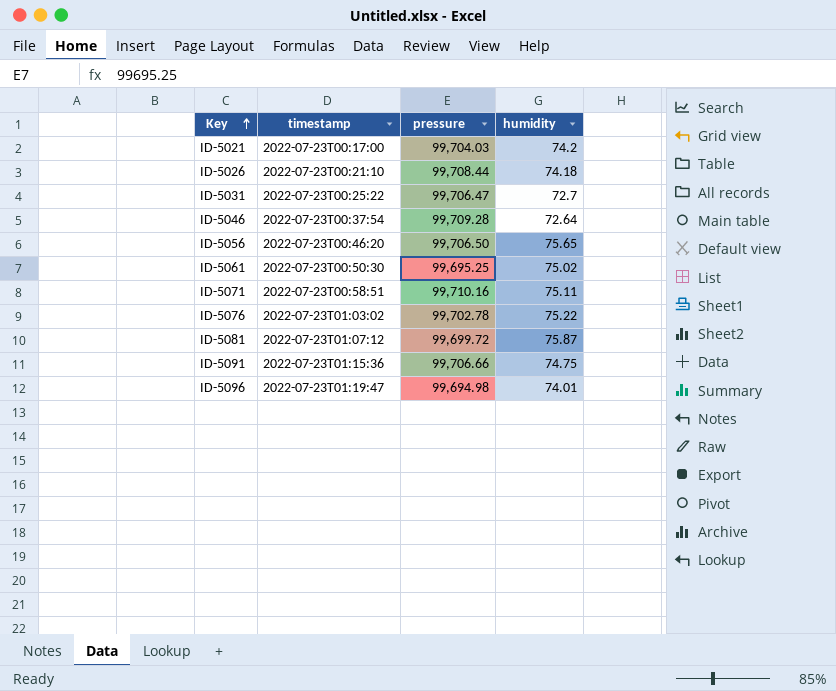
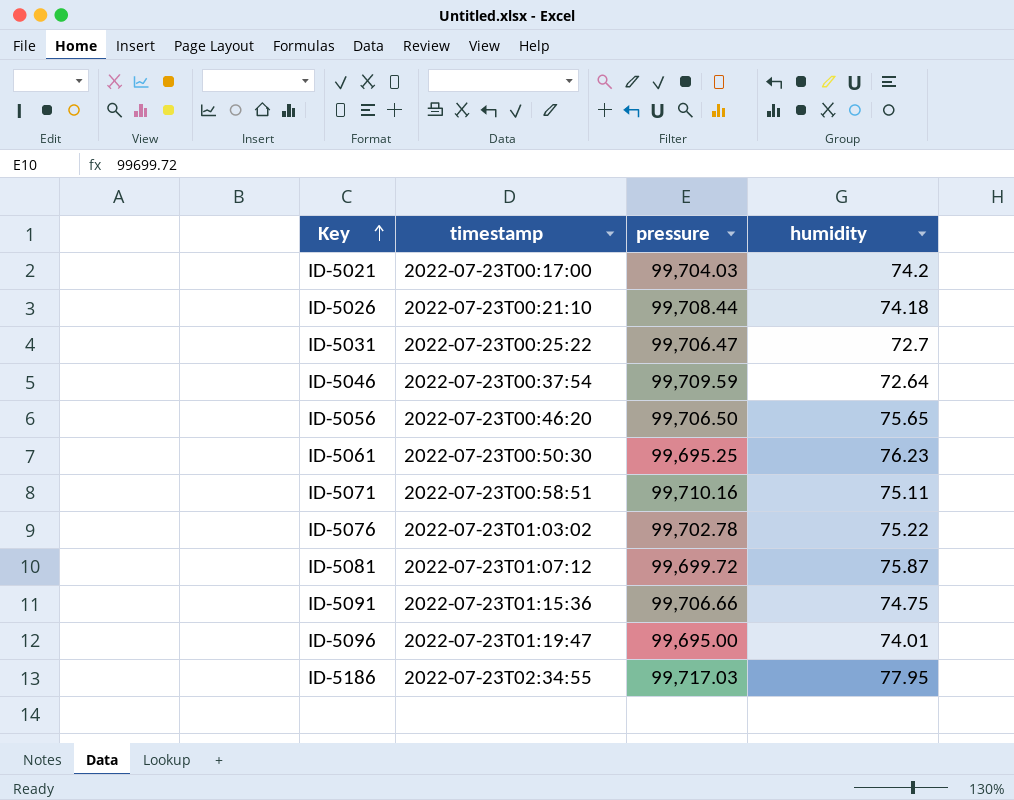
ID-5046 | pressure: 99,709.28 -> 99,709.59
ID-5061 | humidity: 75.02 -> 76.23
ID-5096 | pressure: 99,694.98 -> 99,695.00
row ID-5186: none -> 2022-07-23T02:34:55 | 99,717.03 | 77.95

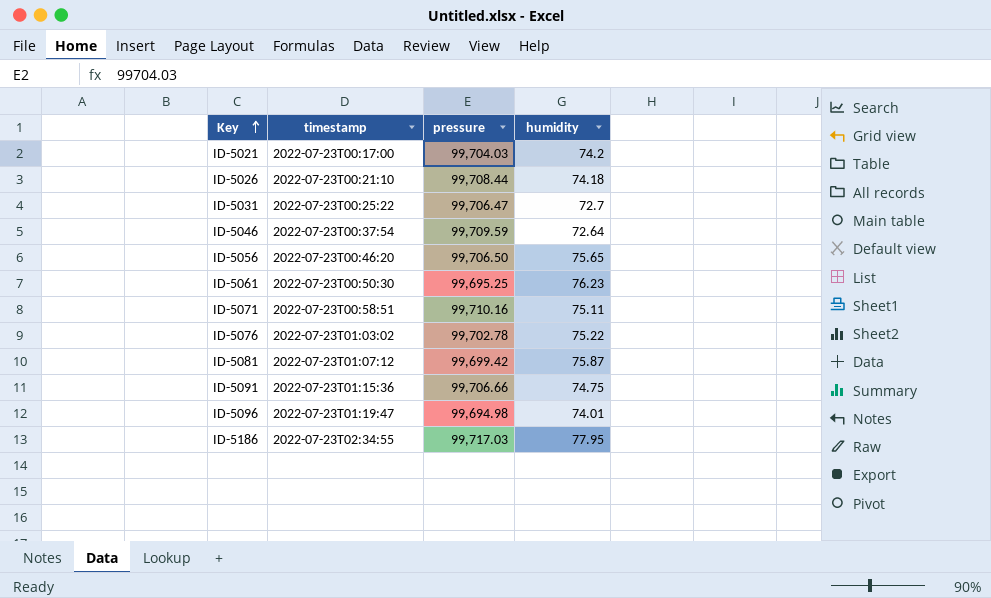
ID-5081 | pressure: 99,699.72 -> 99,699.42
ID-5096 | pressure: 99,695.00 -> 99,694.98

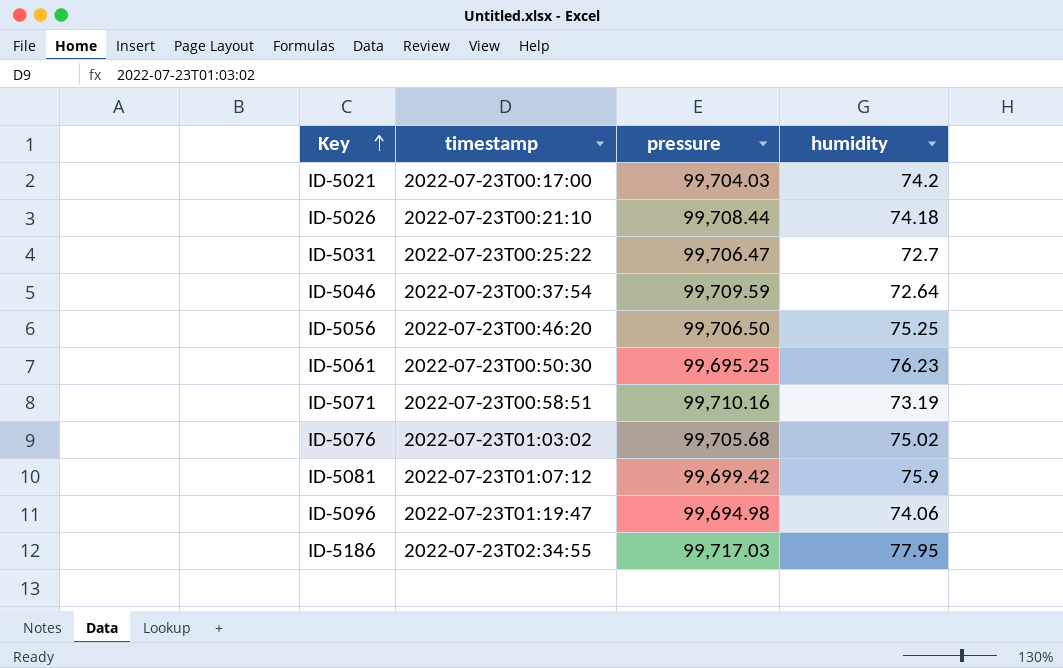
row ID-5091: 2022-07-23T01:15:36 | 99,706.66 | 74.75 -> none
ID-5056 | humidity: 75.65 -> 75.25
ID-5071 | humidity: 75.11 -> 73.19
ID-5076 | pressure: 99,702.78 -> 99,705.68
ID-5076 | humidity: 75.22 -> 75.02
ID-5081 | humidity: 75.87 -> 75.9
ID-5096 | humidity: 74.01 -> 74.06

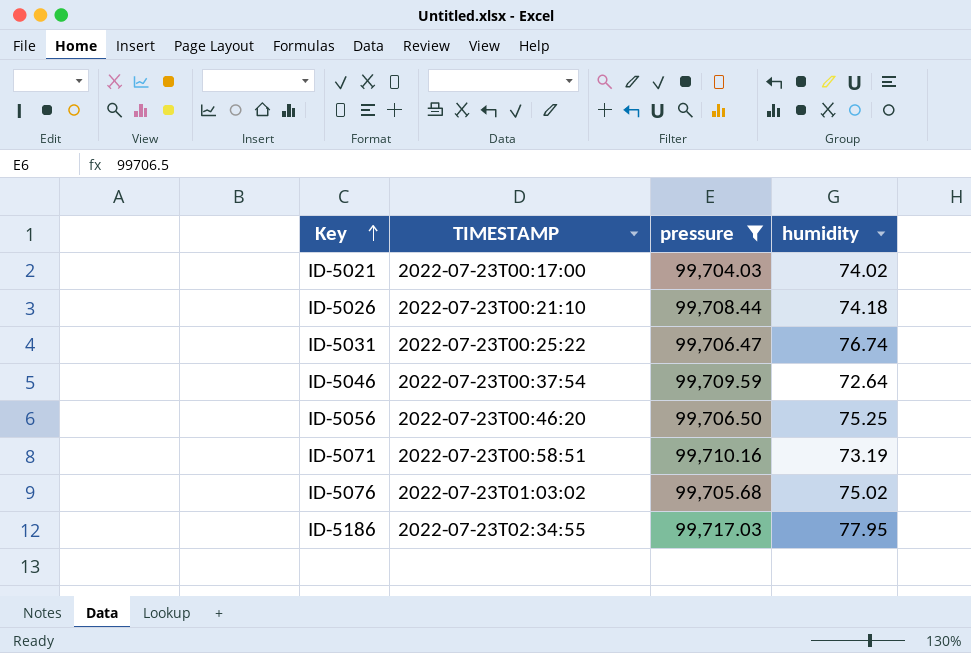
filter: none -> pressure >= 99,704.03
column name: timestamp -> TIMESTAMP
ID-5021 | humidity: 74.2 -> 74.02
ID-5031 | humidity: 72.7 -> 76.74

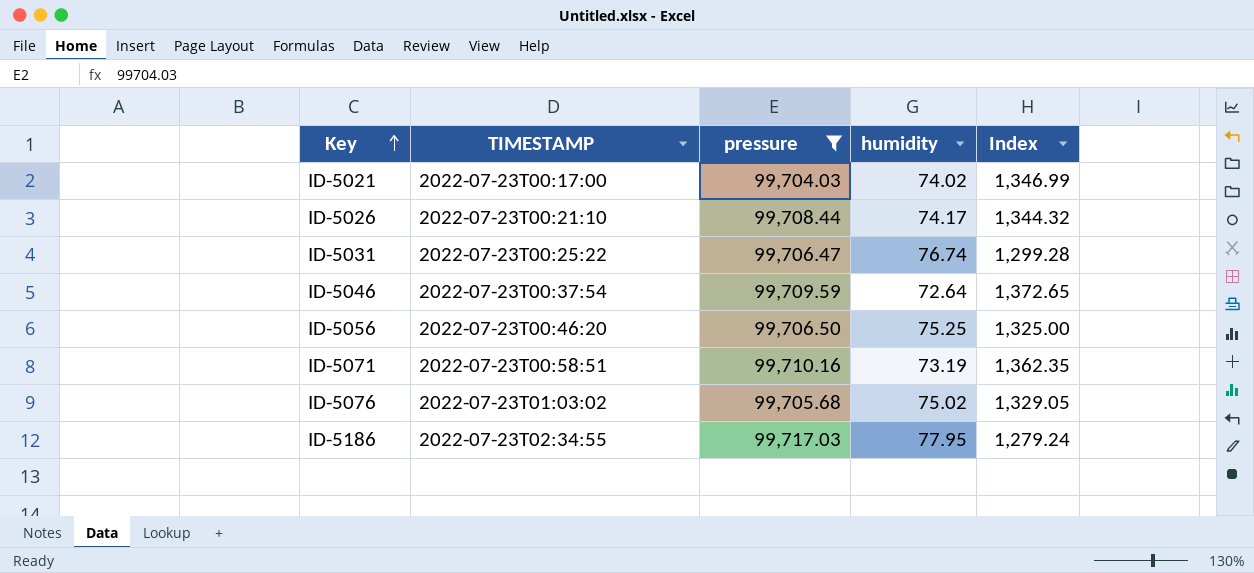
column Index | formula: none -> [pressure] / [humidity]
ID-5026 | humidity: 74.18 -> 74.17

